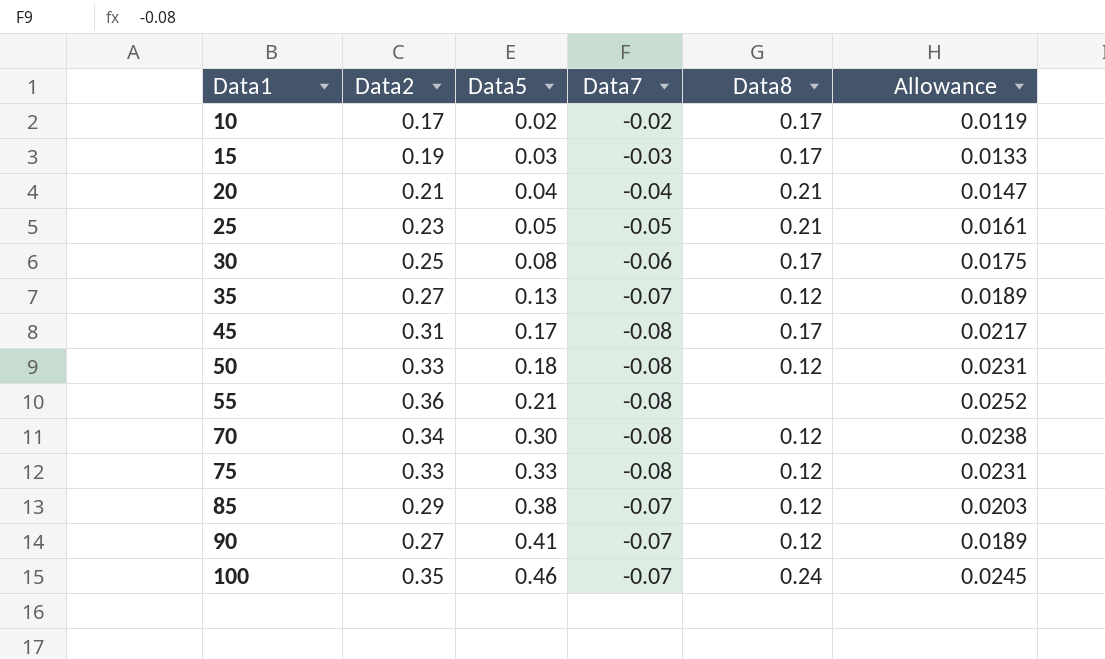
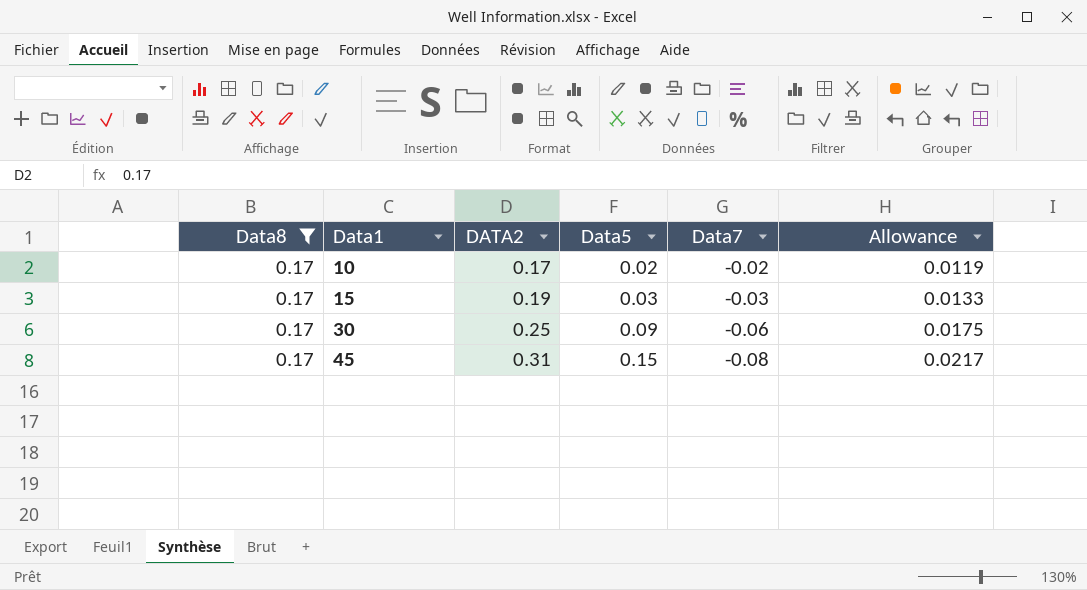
filter: none -> Data8 = 0.17
column Data8 | position: 5 -> 1
column name: Data2 -> DATA2
30 | Data5: 0.08 -> 0.09
45 | Data5: 0.17 -> 0.15

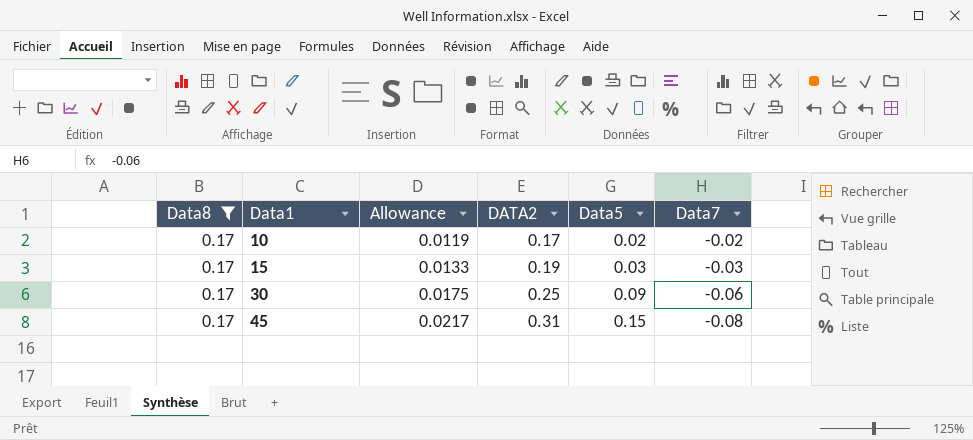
column Allowance | position: 6 -> 3

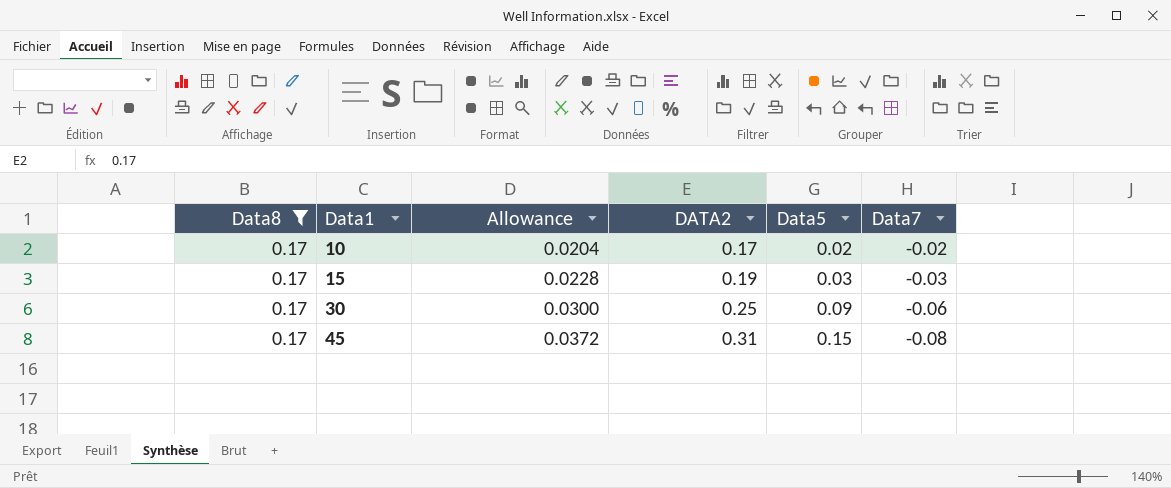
column Allowance | formula: [DATA2] * 0.07 -> [DATA2] * 0.12

